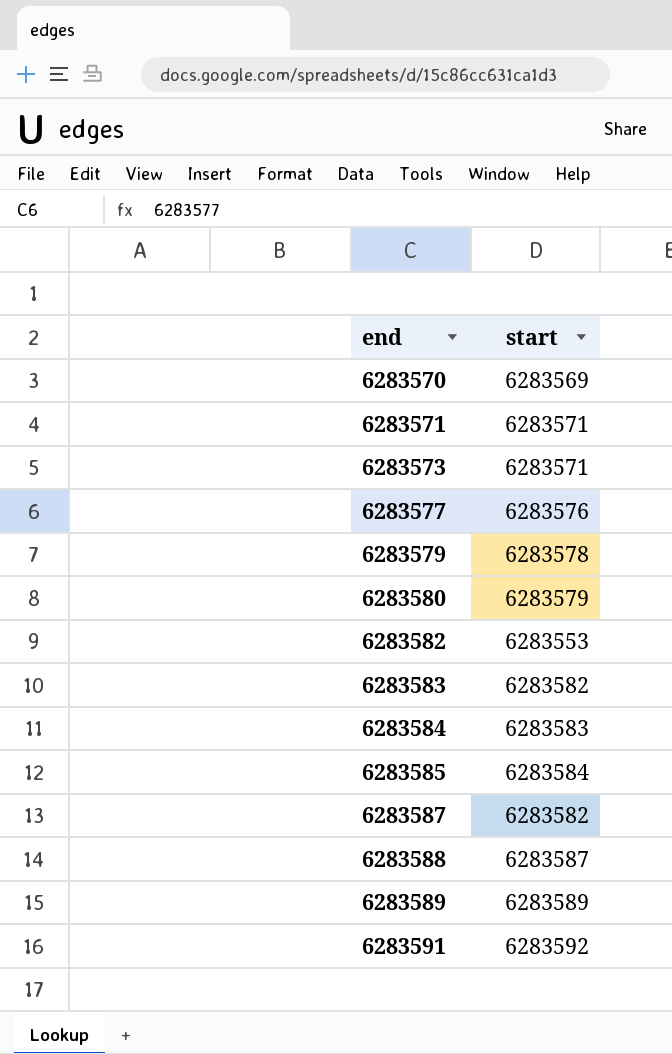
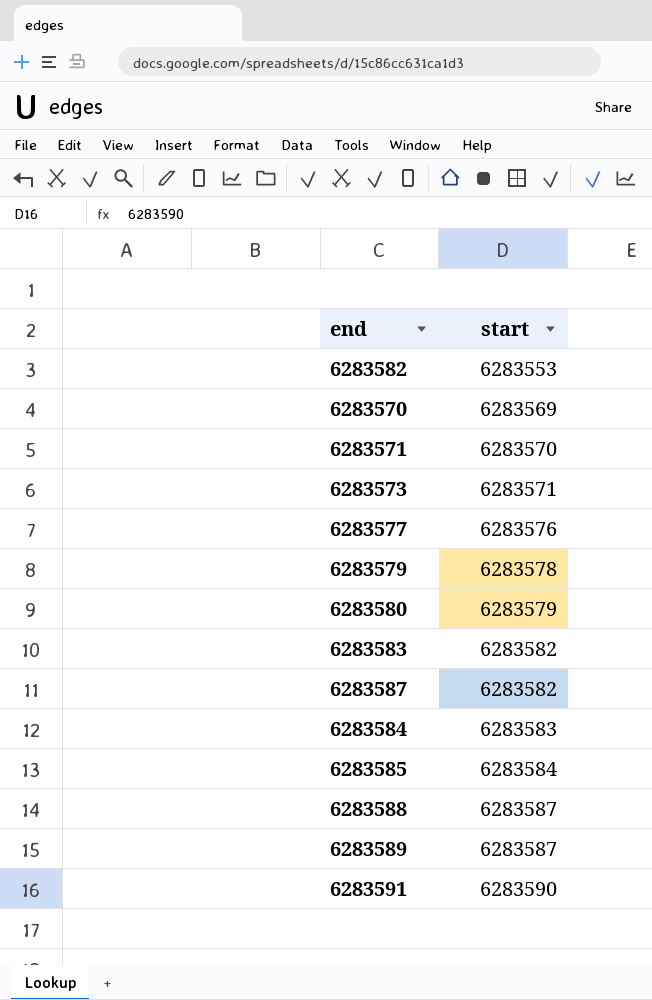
row order: end ascending -> start ascending
6283571 | start: 6283571 -> 6283570
6283589 | start: 6283589 -> 6283587
6283591 | start: 6283592 -> 6283590

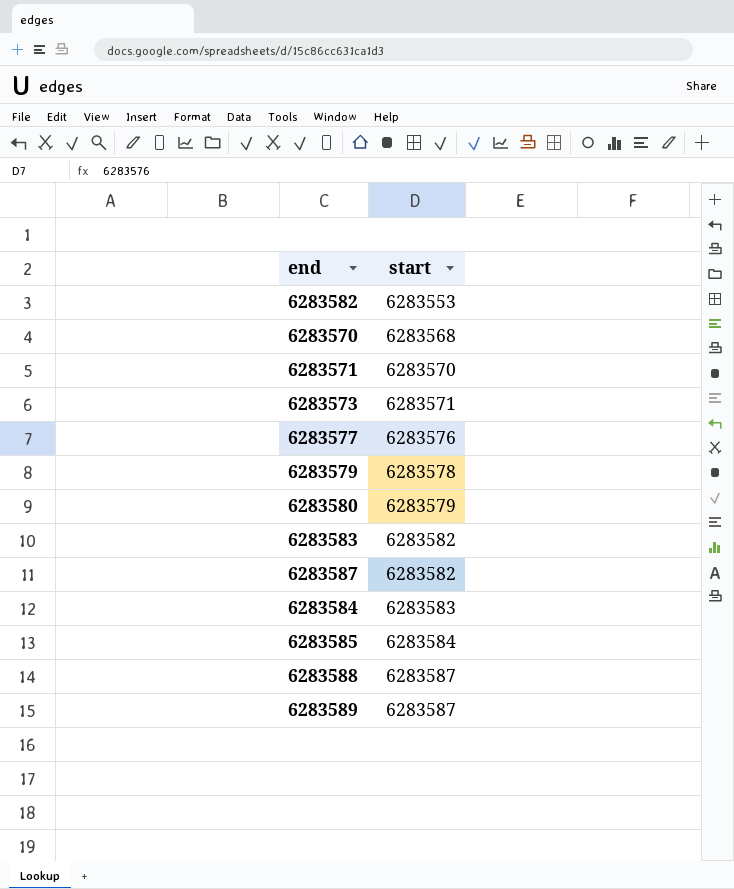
row 6283591: 6283590 -> none
6283570 | start: 6283569 -> 6283568

